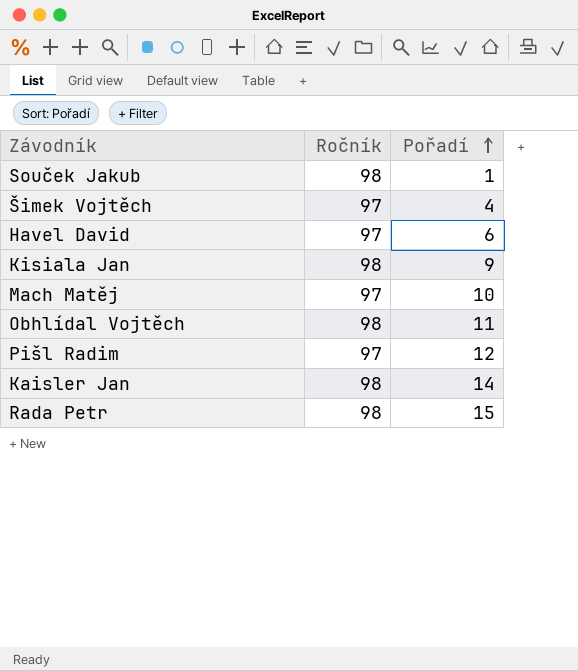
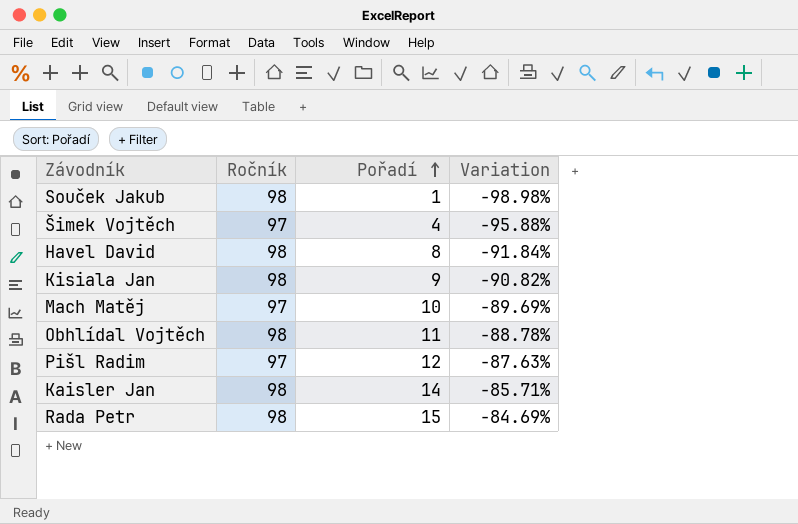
column Variation | formula: none -> ([Pořadí] - [Ročník]) / [Ročník]
Havel David | Ročník: 97 -> 98
Havel David | Pořadí: 6 -> 8

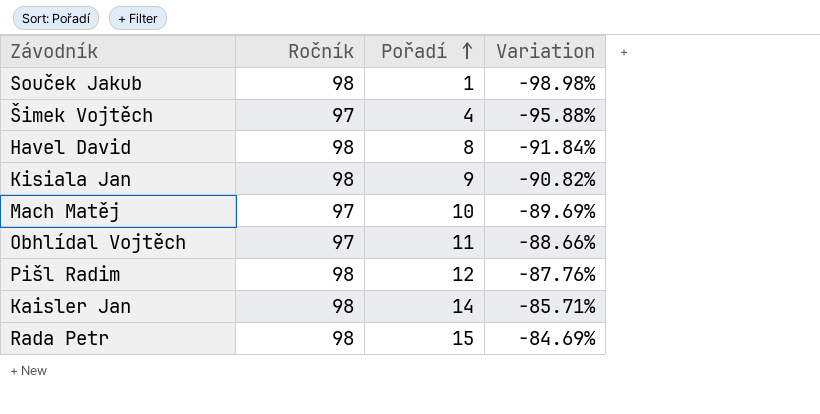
Obhlídal Vojtěch | Ročník: 98 -> 97
Obhlídal Vojtěch | Variation: -88.78% -> -88.66%
Pišl Radim | Ročník: 97 -> 98
Pišl Radim | Variation: -87.63% -> -87.76%

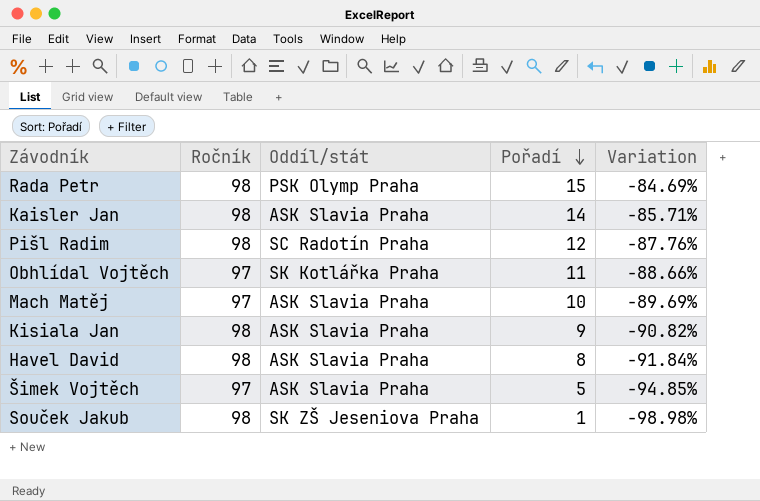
row order: Pořadí ascending -> Pořadí descending
column Oddíl/stát | position: none -> 3
Šimek Vojtěch | Pořadí: 4 -> 5
Šimek Vojtěch | Variation: -95.88% -> -94.85%

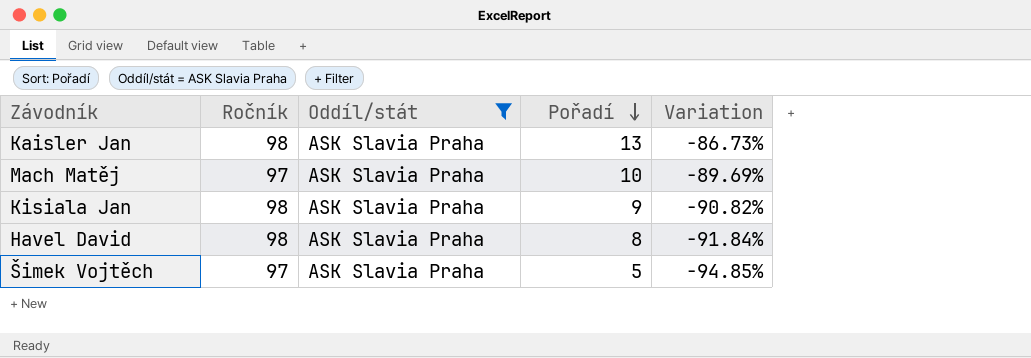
filter: none -> Oddíl/stát = ASK Slavia Praha
Kaisler Jan | Pořadí: 14 -> 13
Kaisler Jan | Variation: -85.71% -> -86.73%

